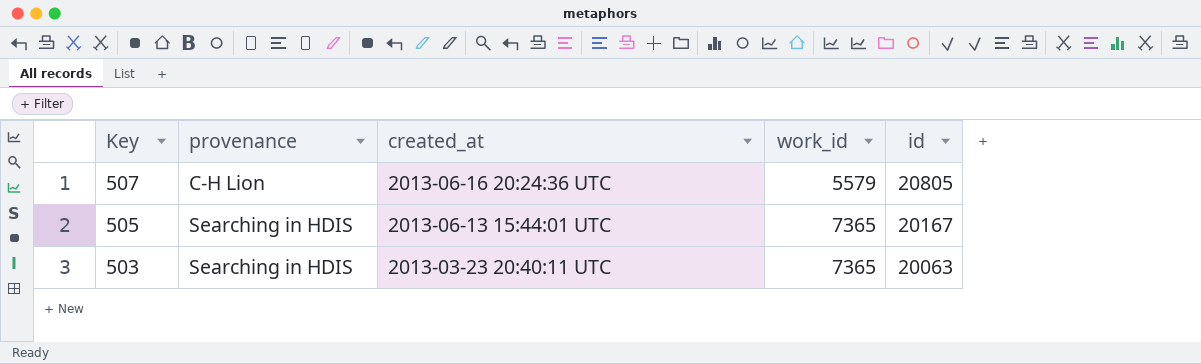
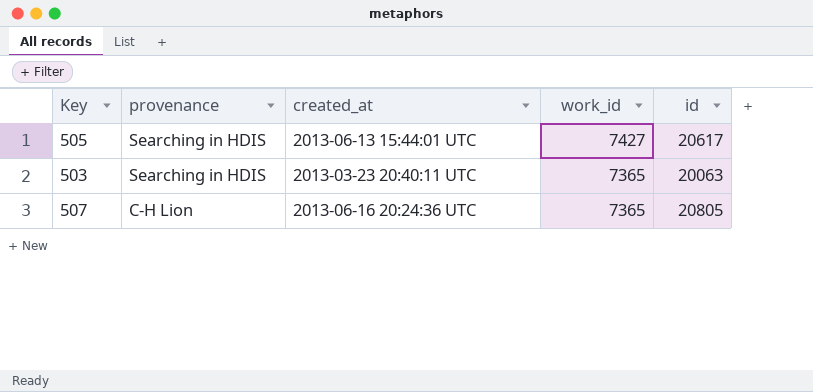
row order: Key descending -> provenance descending
505 | work_id: 7365 -> 7427
505 | id: 20167 -> 20617
507 | work_id: 5579 -> 7365

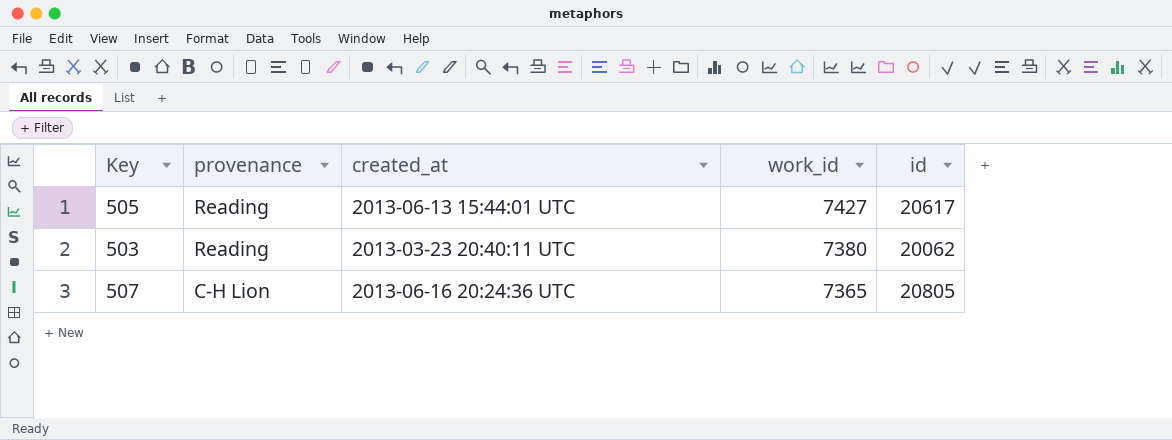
505 | provenance: Searching in HDIS -> Reading
503 | provenance: Searching in HDIS -> Reading
503 | work_id: 7365 -> 7380
503 | id: 20063 -> 20062

